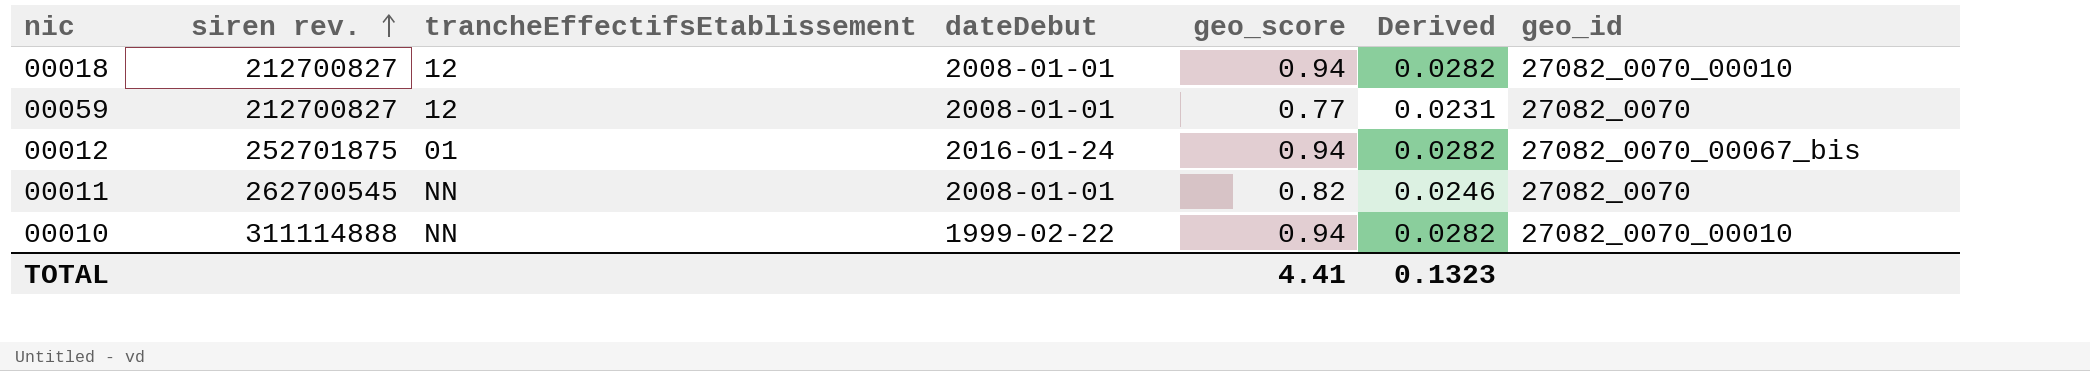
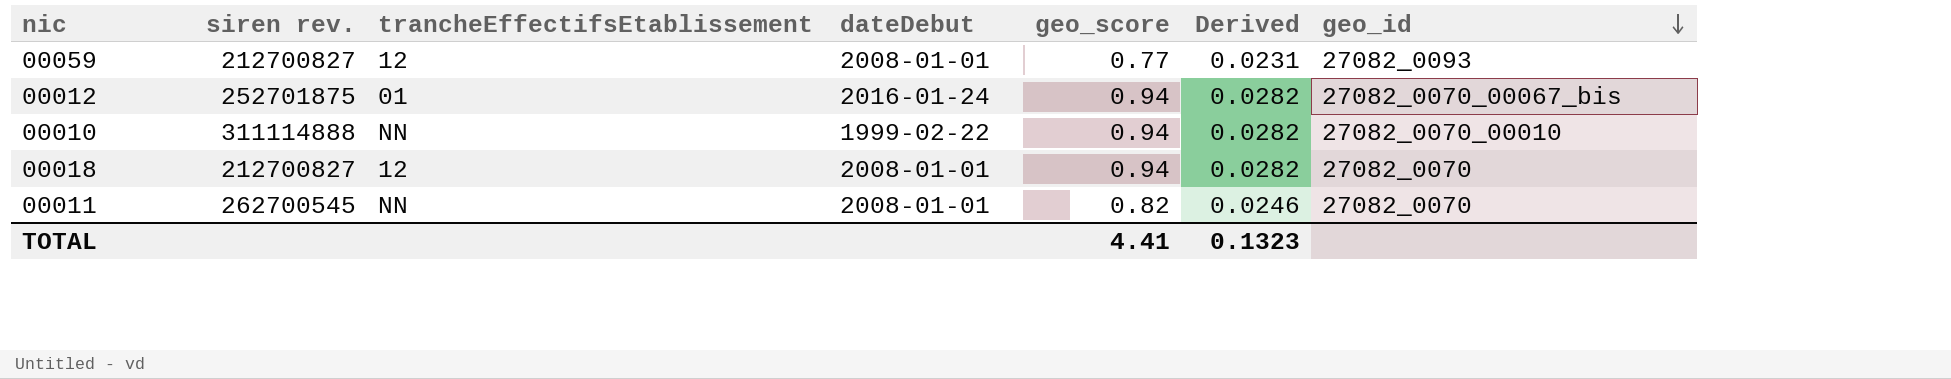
row order: siren rev. ascending -> geo_id descending
00059 | geo_id: 27082_0070 -> 27082_0093
00018 | geo_id: 27082_0070_00010 -> 27082_0070

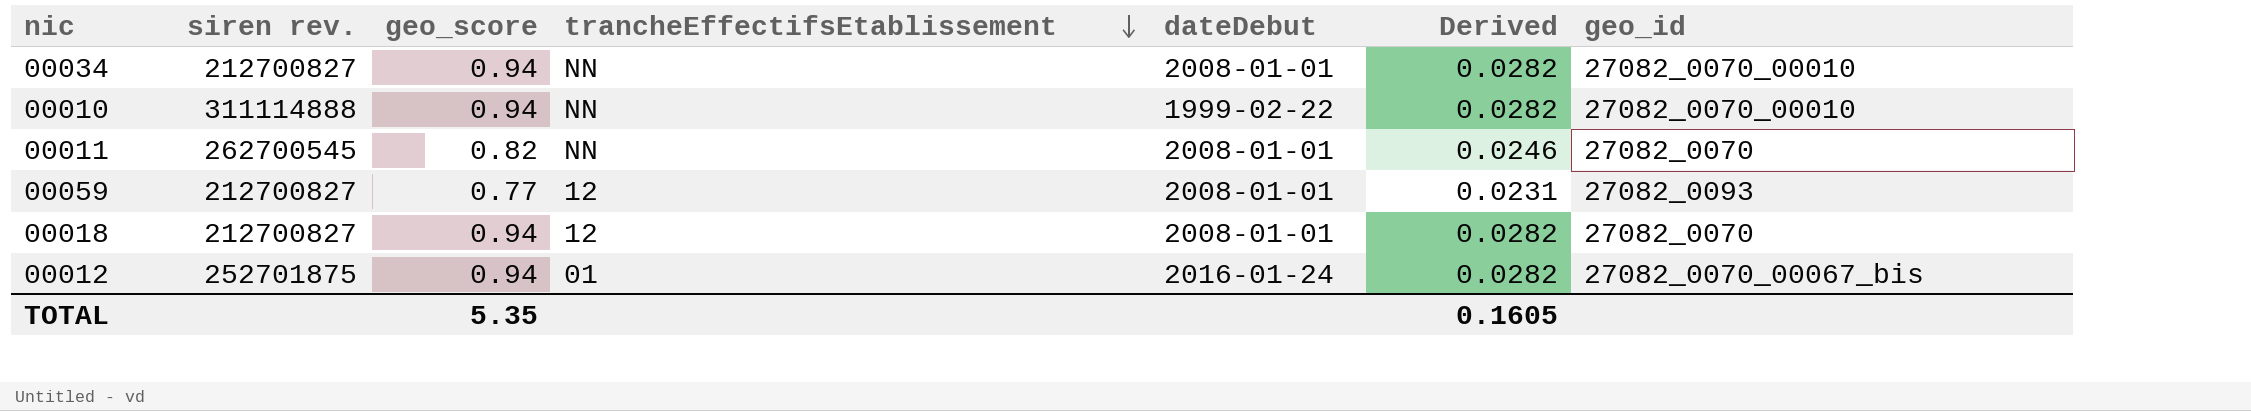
row order: geo_id descending -> trancheEffectifsEtablissement descending
column geo_score | position: 5 -> 3
row 00034: none -> 212700827 | 0.94 | NN | 2008-01-01 | 0.0282 | 27082_0070_00010
TOTAL | geo_score: 4.41 -> 5.35
TOTAL | Derived: 0.1323 -> 0.1605

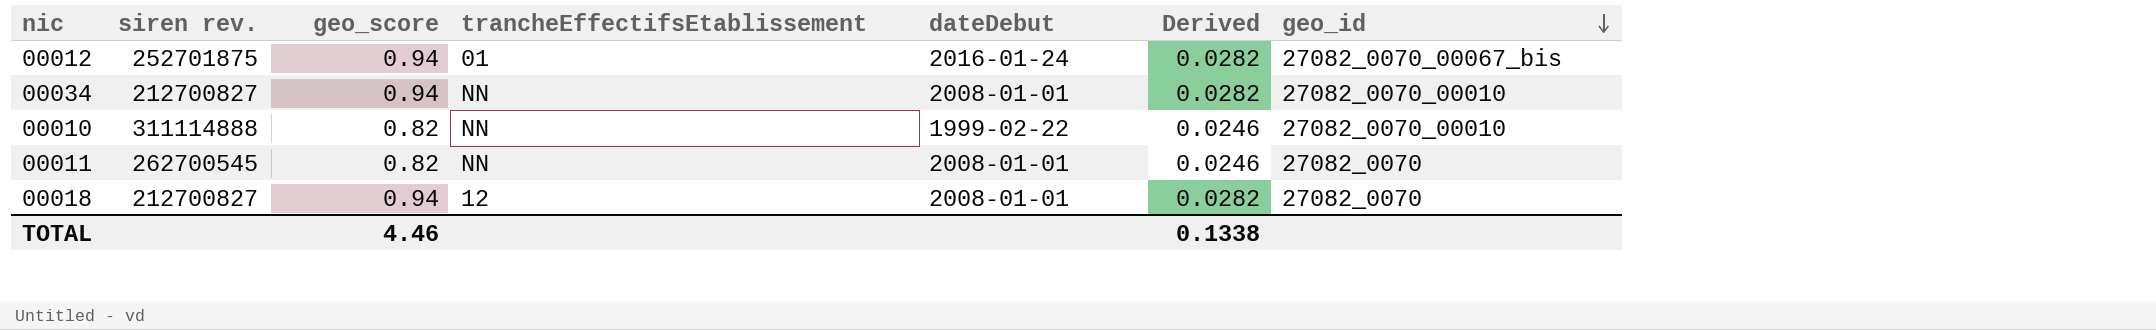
row order: trancheEffectifsEtablissement descending -> geo_id descending
row 00059: 212700827 | 0.77 | 12 | 2008-01-01 | 0.0231 | 27082_0093 -> none
00010 | geo_score: 0.94 -> 0.82
00010 | Derived: 0.0282 -> 0.0246
TOTAL | geo_score: 5.35 -> 4.46
TOTAL | Derived: 0.1605 -> 0.1338

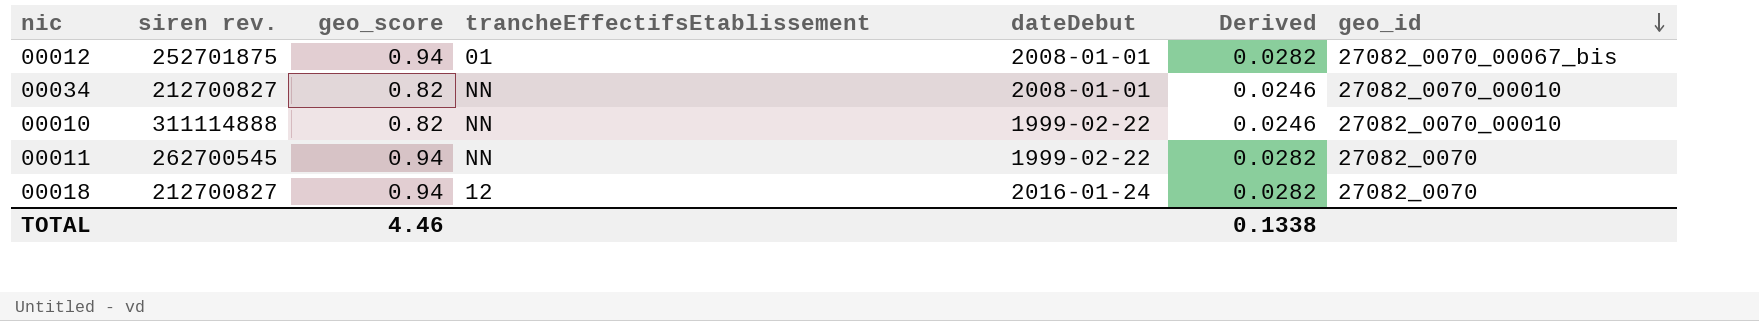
00012 | dateDebut: 2016-01-24 -> 2008-01-01
00034 | geo_score: 0.94 -> 0.82
00034 | Derived: 0.0282 -> 0.0246
00011 | geo_score: 0.82 -> 0.94
00011 | dateDebut: 2008-01-01 -> 1999-02-22
00011 | Derived: 0.0246 -> 0.0282
00018 | dateDebut: 2008-01-01 -> 2016-01-24

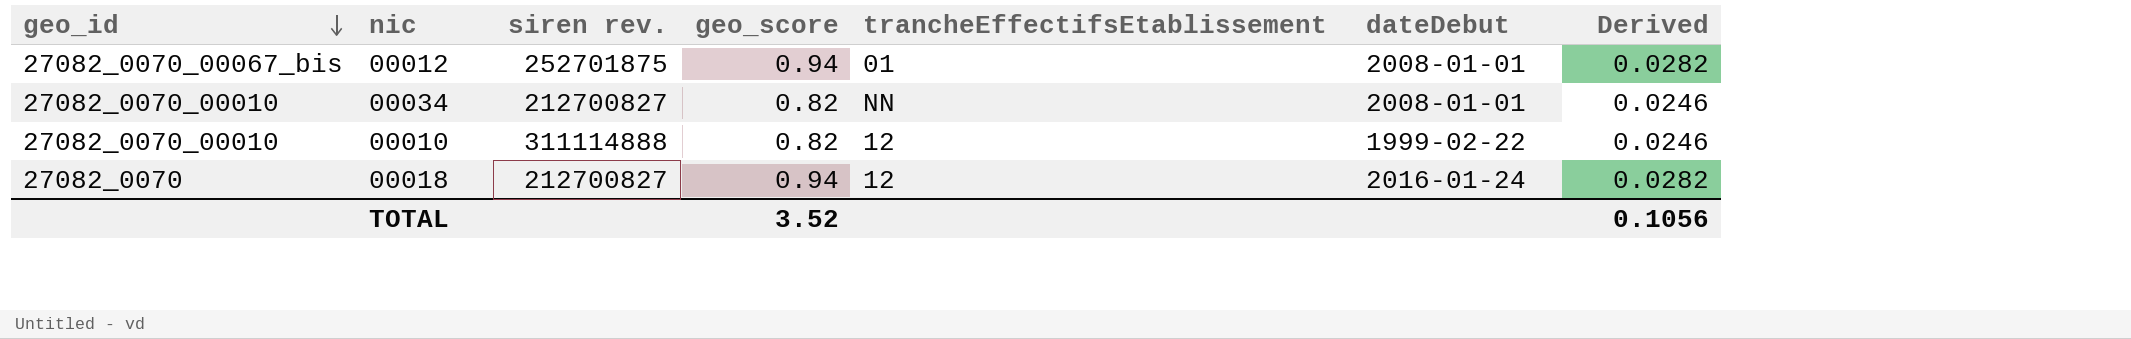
column geo_id | position: 7 -> 1
row 00011: 262700545 | 0.94 | NN | 1999-02-22 | 0.0282 | 27082_0070 -> none
00010 | trancheEffectifsEtablissement: NN -> 12
TOTAL | geo_score: 4.46 -> 3.52
TOTAL | Derived: 0.1338 -> 0.1056

